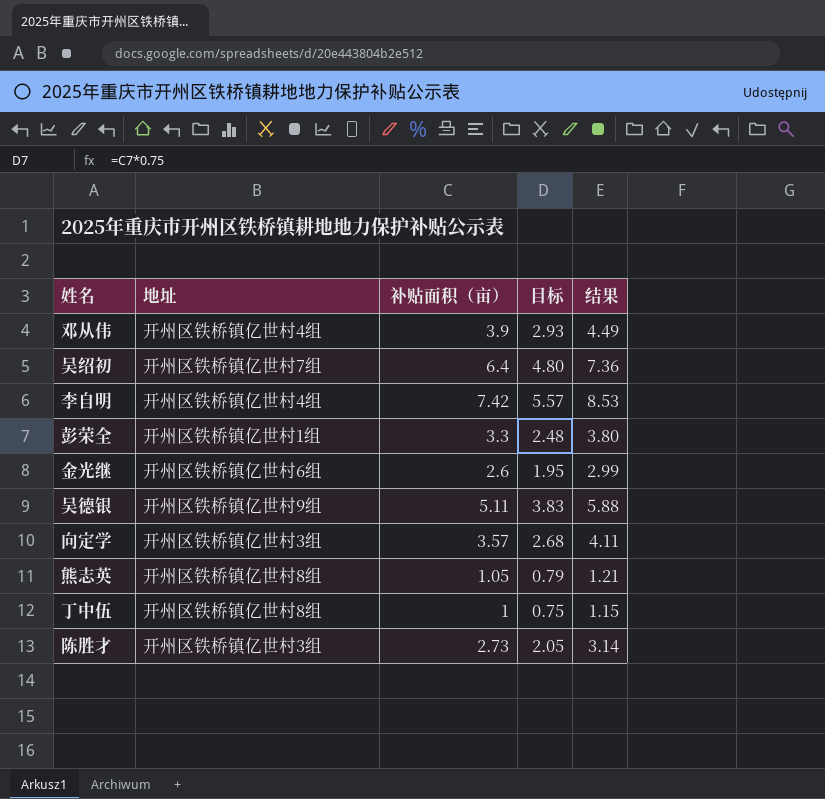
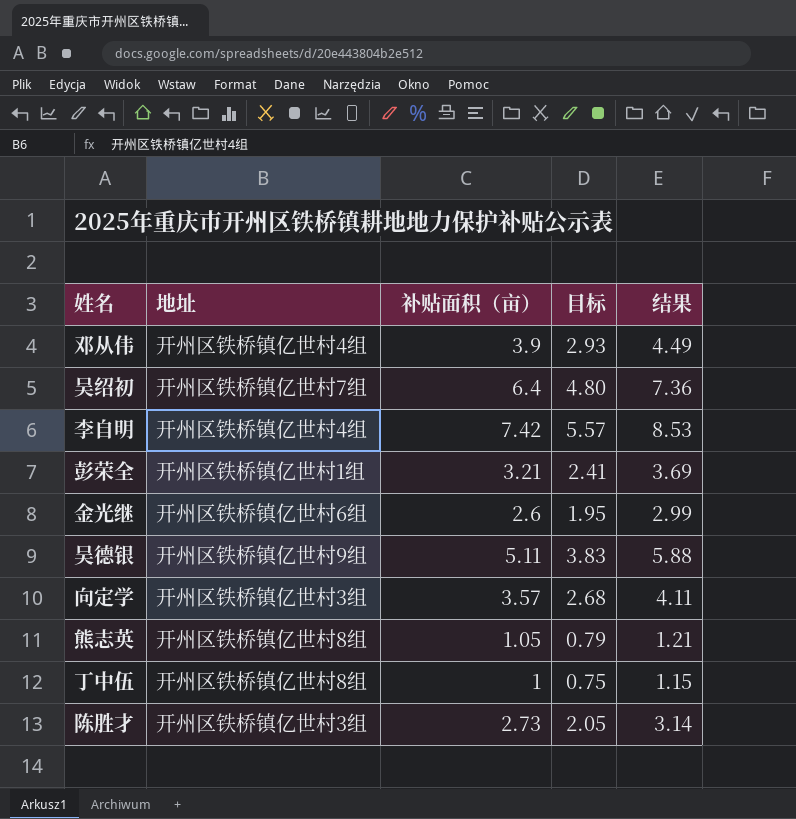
彭荣全 | 补贴面积（亩）: 3.3 -> 3.21
彭荣全 | 目标: 2.48 -> 2.41
彭荣全 | 结果: 3.80 -> 3.69

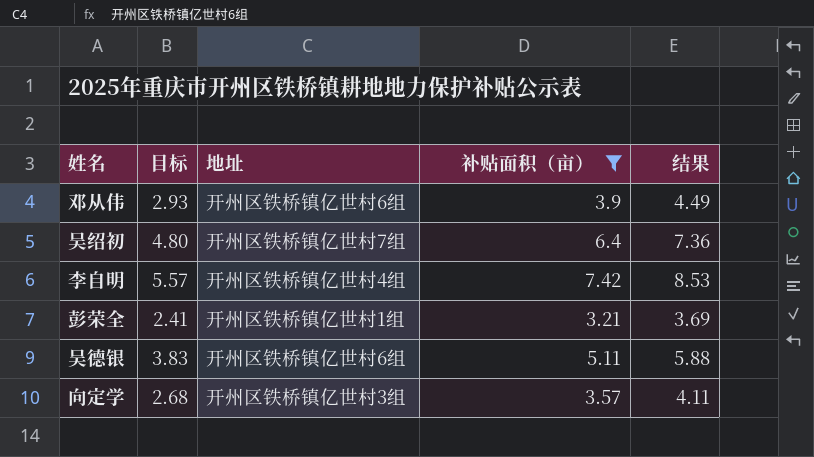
filter: none -> 补贴面积（亩） >= 3.21
column 目标 | position: 4 -> 2
邓从伟 | 地址: 开州区铁桥镇亿世村4组 -> 开州区铁桥镇亿世村6组
吴德银 | 地址: 开州区铁桥镇亿世村9组 -> 开州区铁桥镇亿世村6组

